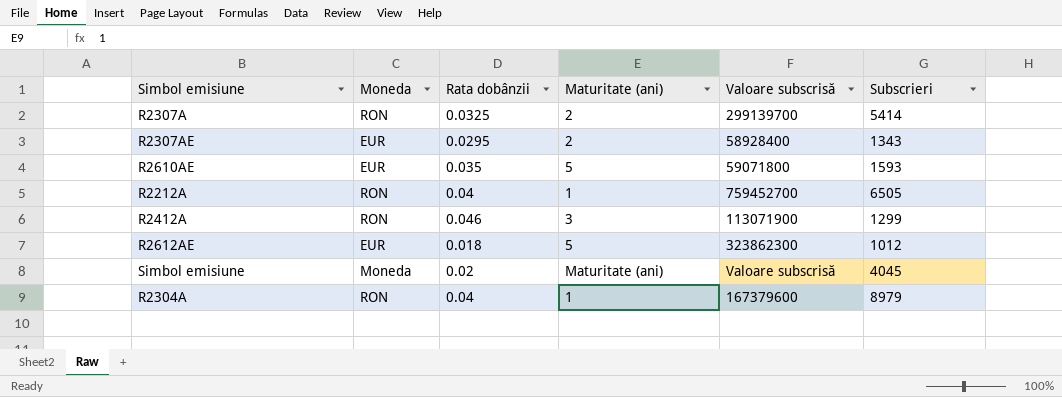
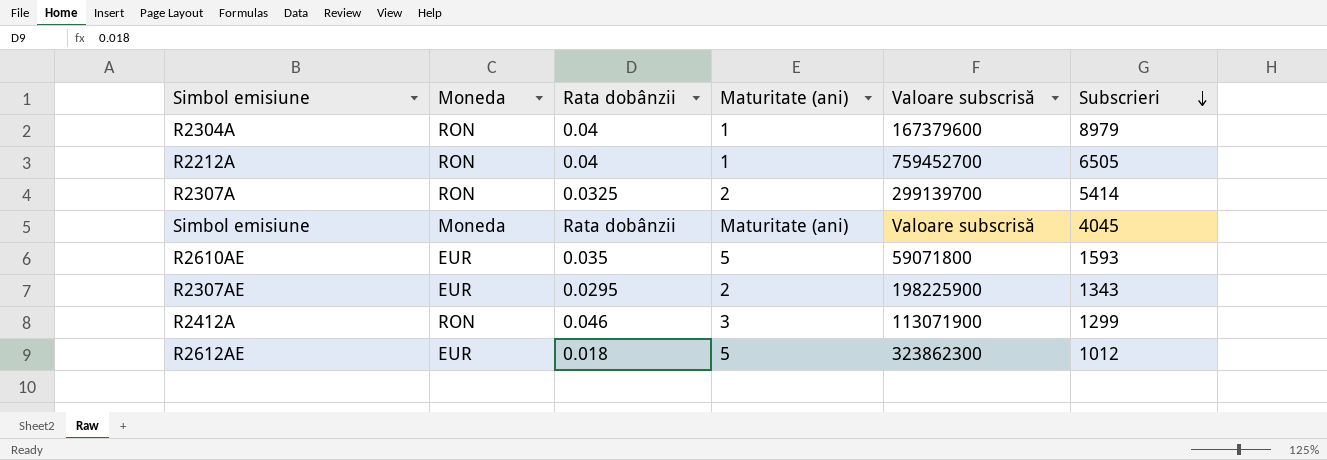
row order: none -> Subscrieri descending
Simbol emisiune | Rata dobânzii: 0.02 -> Rata dobânzii
R2307AE | Valoare subscrisă: 58928400 -> 198225900

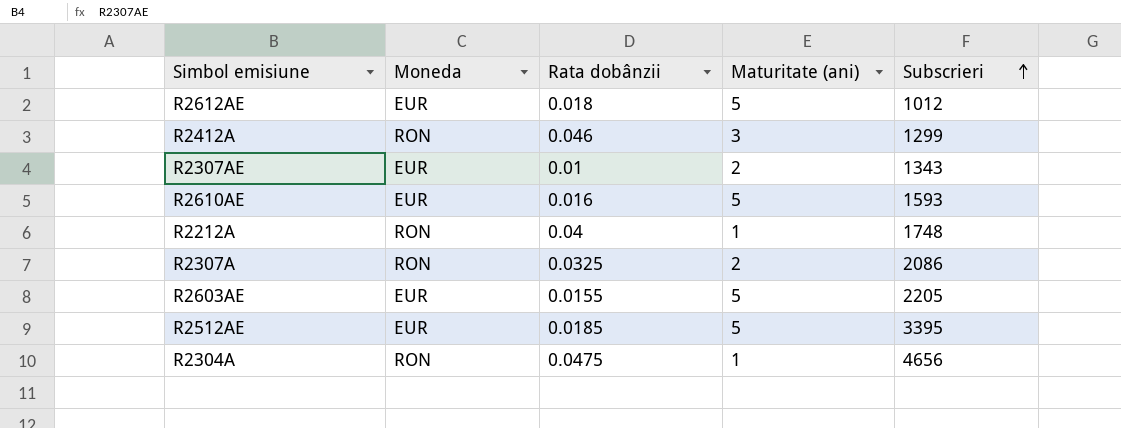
row order: Subscrieri descending -> Subscrieri ascending
column Valoare subscrisă | position: 5 -> none
row Simbol emisiune: Moneda | Rata dobânzii | Maturitate (ani) | Valoare subscrisă | 4045 -> none
R2307AE | Rata dobânzii: 0.0295 -> 0.01
R2610AE | Rata dobânzii: 0.035 -> 0.016
R2212A | Subscrieri: 6505 -> 1748
R2307A | Subscrieri: 5414 -> 2086
row R2603AE: none -> EUR | 0.0155 | 5 | 2205
row R2512AE: none -> EUR | 0.0185 | 5 | 3395
R2304A | Rata dobânzii: 0.04 -> 0.0475
R2304A | Subscrieri: 8979 -> 4656

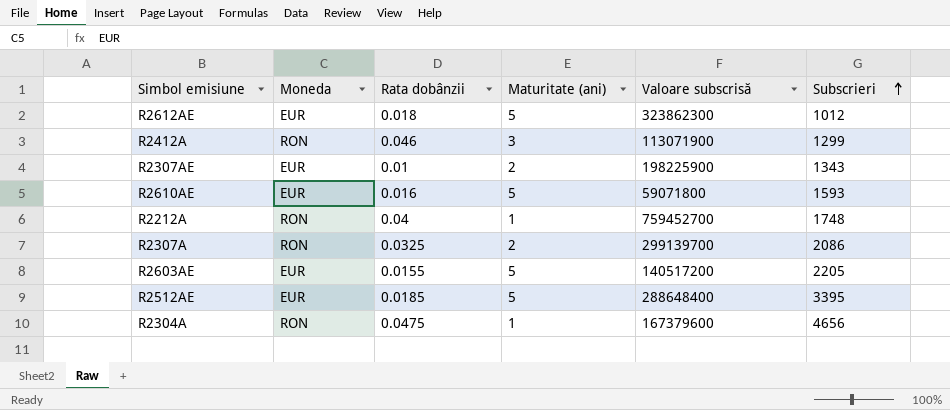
column Valoare subscrisă | position: none -> 5

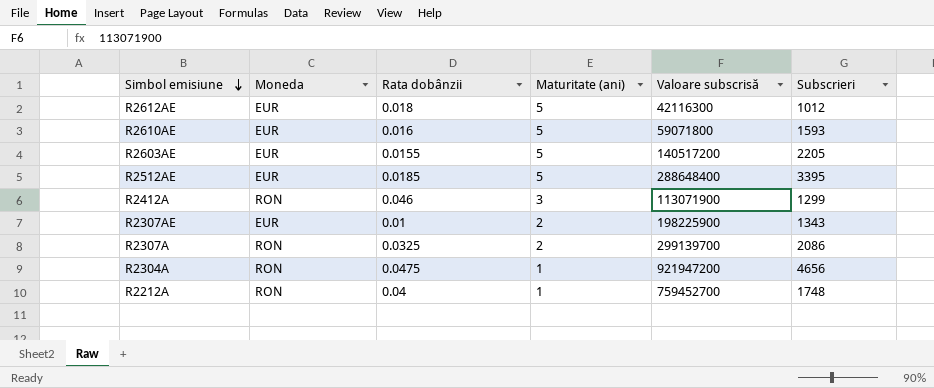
row order: Subscrieri ascending -> Simbol emisiune descending
R2612AE | Valoare subscrisă: 323862300 -> 42116300
R2304A | Valoare subscrisă: 167379600 -> 921947200

